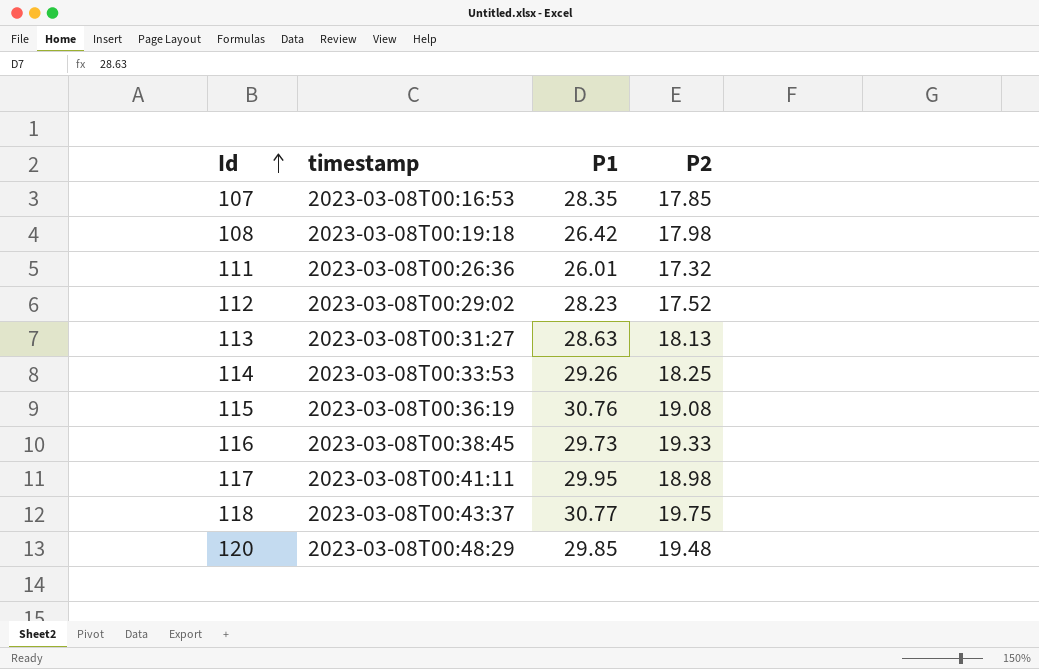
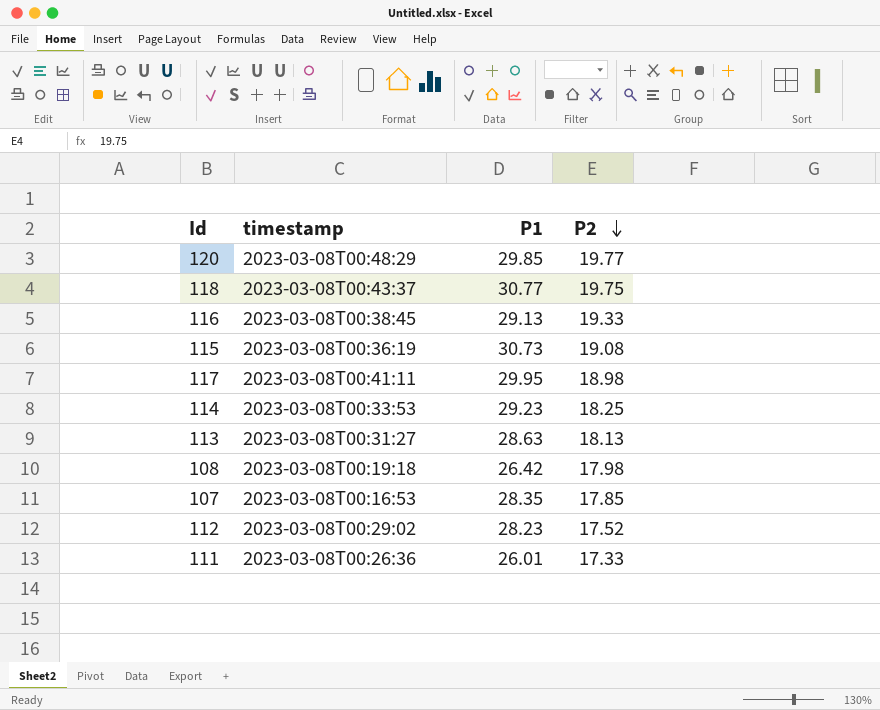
row order: Id ascending -> P2 descending
120 | P2: 19.48 -> 19.77
116 | P1: 29.73 -> 29.13
115 | P1: 30.76 -> 30.73
114 | P1: 29.26 -> 29.23
111 | P2: 17.32 -> 17.33

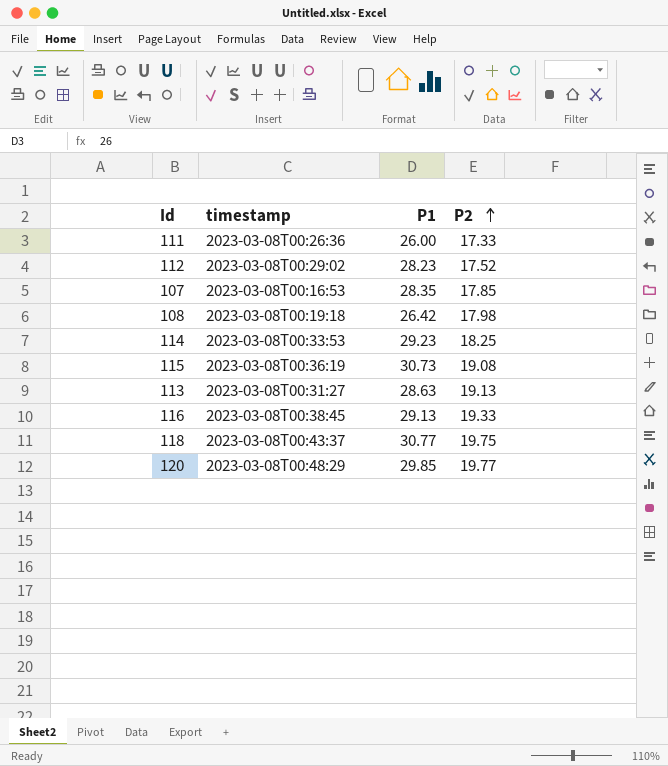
row order: P2 descending -> P2 ascending
row 117: 2023-03-08T00:41:11 | 29.95 | 18.98 -> none
111 | P1: 26.01 -> 26.00
113 | P2: 18.13 -> 19.13

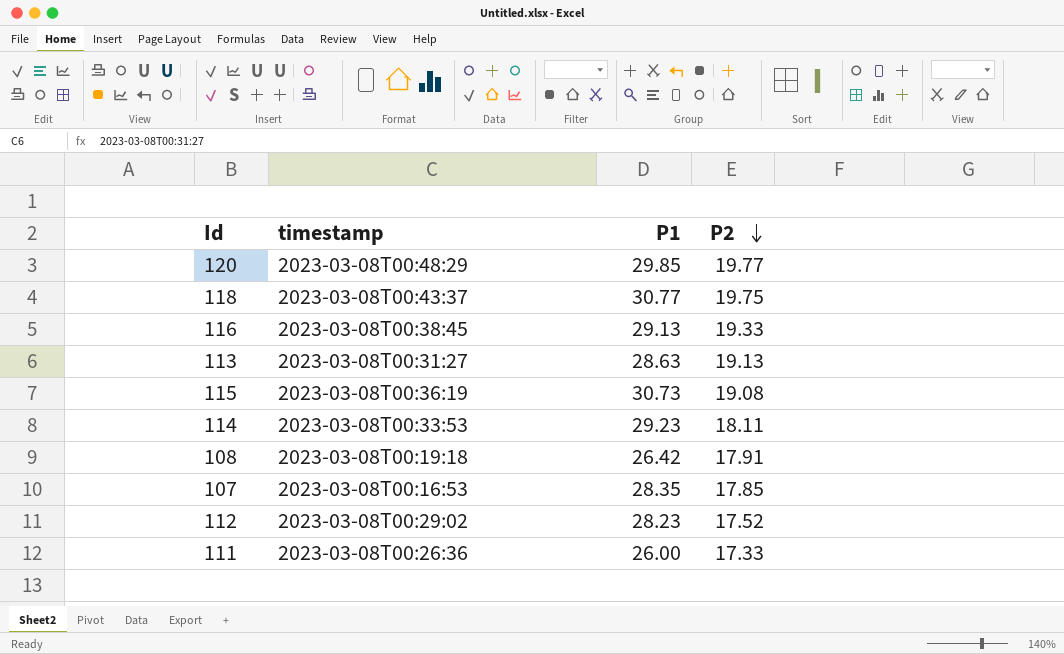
row order: P2 ascending -> P2 descending
114 | P2: 18.25 -> 18.11
108 | P2: 17.98 -> 17.91

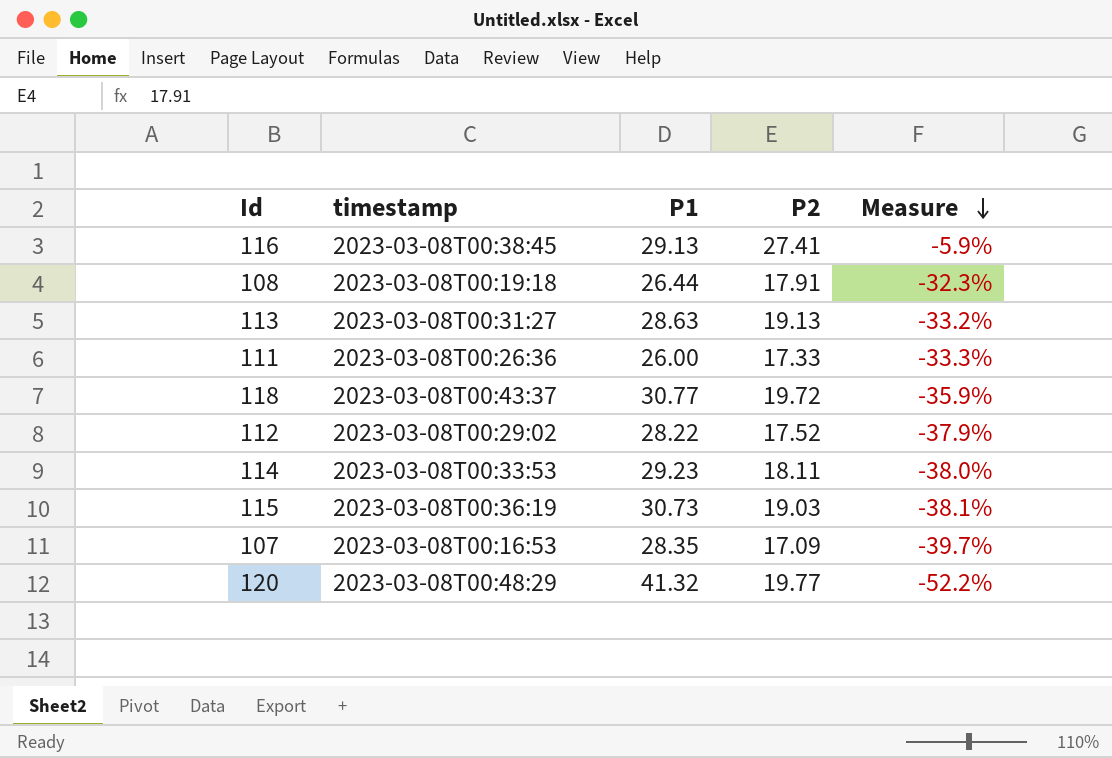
row order: P2 descending -> Measure descending
column Measure | formula: none -> ([P2] - [P1]) / [P1]
116 | P2: 19.33 -> 27.41
108 | P1: 26.42 -> 26.44
118 | P2: 19.75 -> 19.72
112 | P1: 28.23 -> 28.22
115 | P2: 19.08 -> 19.03
107 | P2: 17.85 -> 17.09
120 | P1: 29.85 -> 41.32

